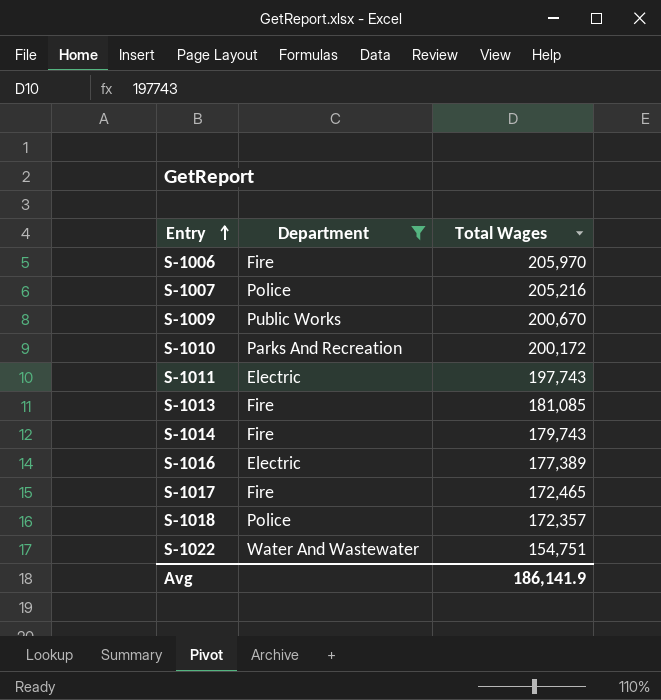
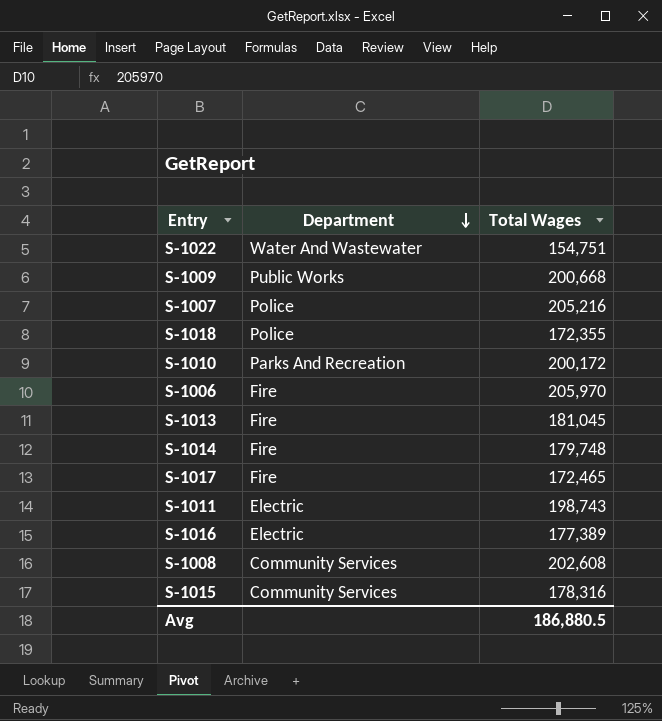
filter: Department != Community Services -> none
row order: Entry ascending -> Department descending
S-1009 | Total Wages: 200,670 -> 200,668
S-1018 | Total Wages: 172,357 -> 172,355
S-1013 | Total Wages: 181,085 -> 181,045
S-1014 | Total Wages: 179,743 -> 179,748
S-1011 | Total Wages: 197,743 -> 198,743
Avg | Total Wages: 186,141.9 -> 186,880.5

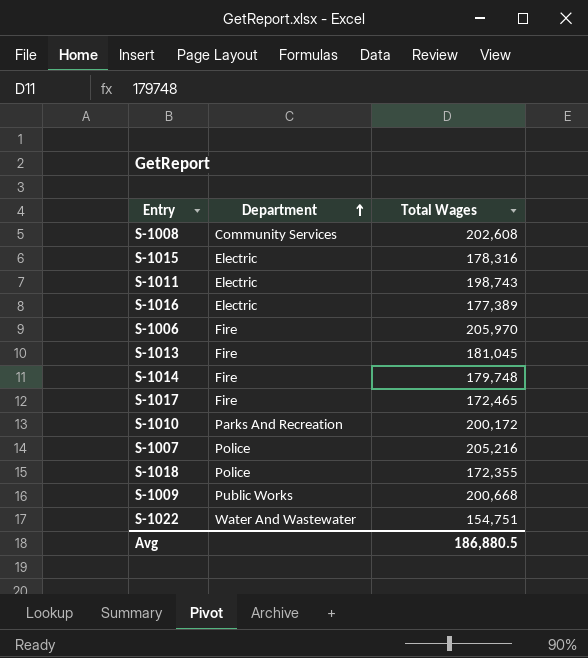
row order: Department descending -> Department ascending
S-1015 | Department: Community Services -> Electric

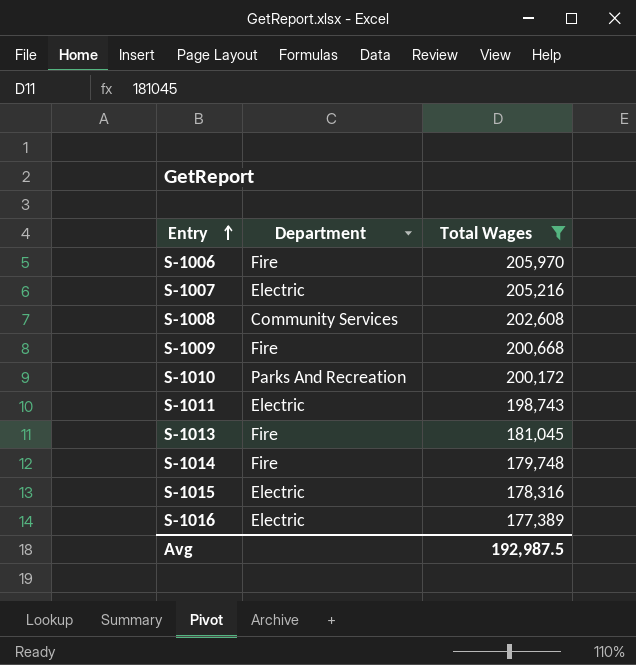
filter: none -> Total Wages >= 177,389
row order: Department ascending -> Entry ascending
S-1007 | Department: Police -> Electric
S-1009 | Department: Public Works -> Fire
Avg | Total Wages: 186,880.5 -> 192,987.5

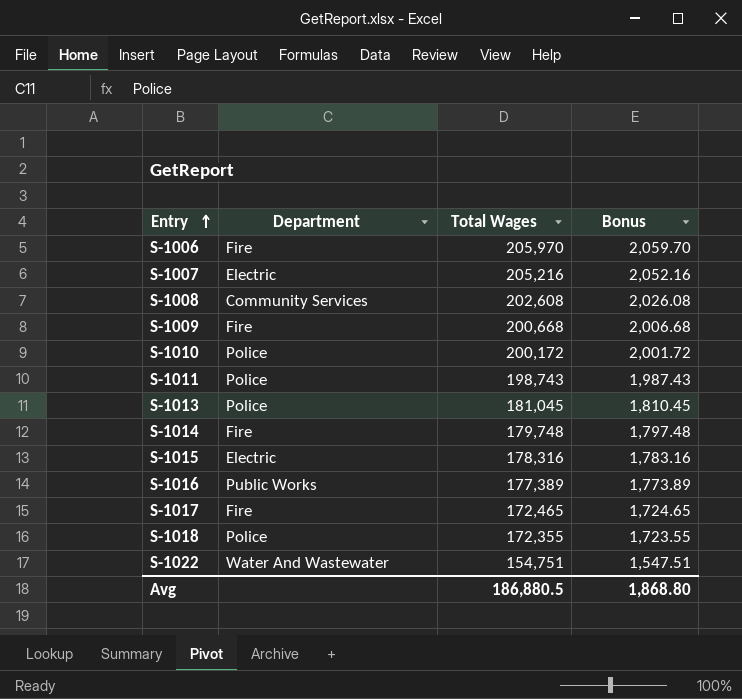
filter: Total Wages >= 177,389 -> none
column Bonus | formula: none -> [Total Wages] * 0.01
S-1010 | Department: Parks And Recreation -> Police
S-1011 | Department: Electric -> Police
S-1013 | Department: Fire -> Police
S-1016 | Department: Electric -> Public Works
Avg | Total Wages: 192,987.5 -> 186,880.5

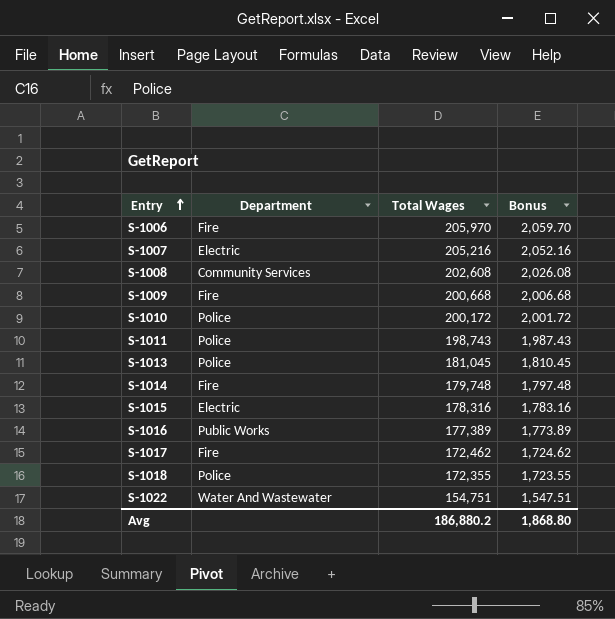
S-1017 | Total Wages: 172,465 -> 172,462
S-1017 | Bonus: 1,724.65 -> 1,724.62
Avg | Total Wages: 186,880.5 -> 186,880.2

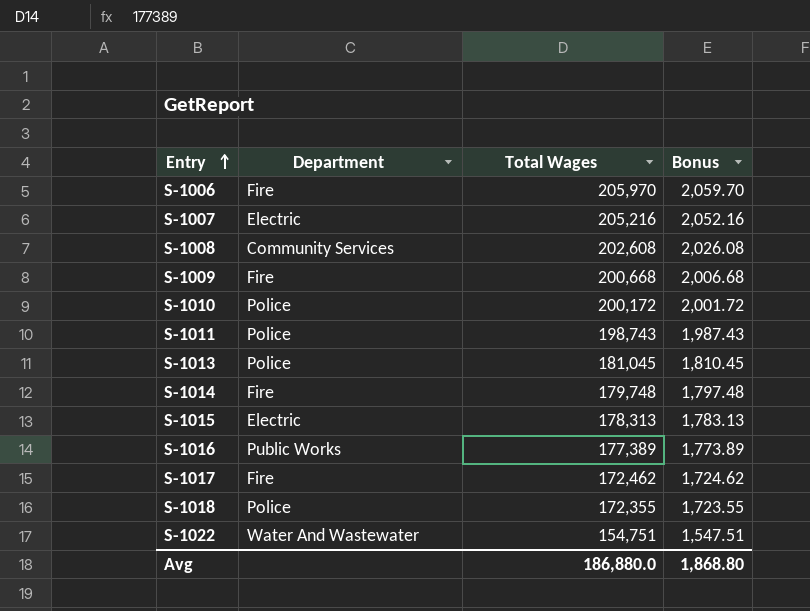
S-1015 | Total Wages: 178,316 -> 178,313
S-1015 | Bonus: 1,783.16 -> 1,783.13
Avg | Total Wages: 186,880.2 -> 186,880.0

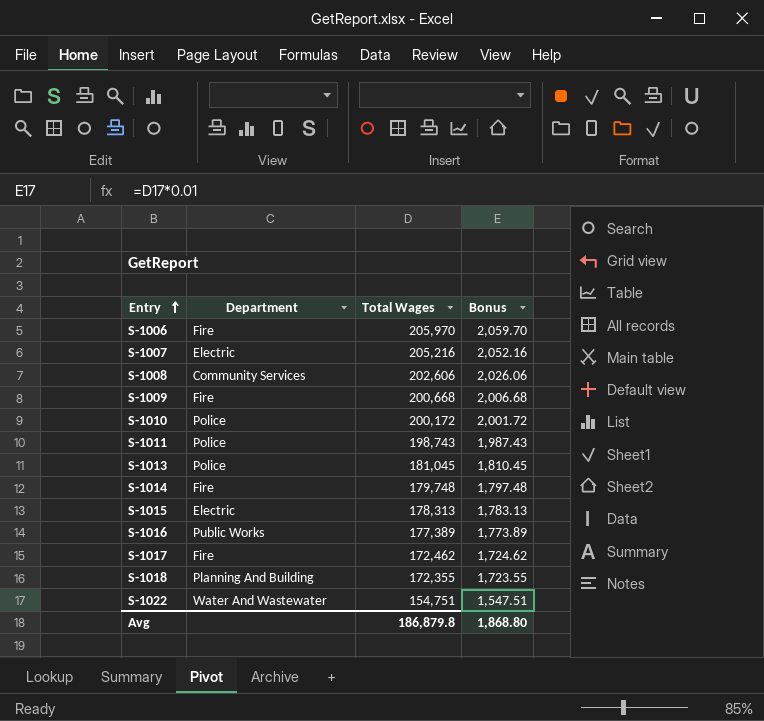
S-1008 | Total Wages: 202,608 -> 202,606
S-1008 | Bonus: 2,026.08 -> 2,026.06
S-1018 | Department: Police -> Planning And Building
Avg | Total Wages: 186,880.0 -> 186,879.8

